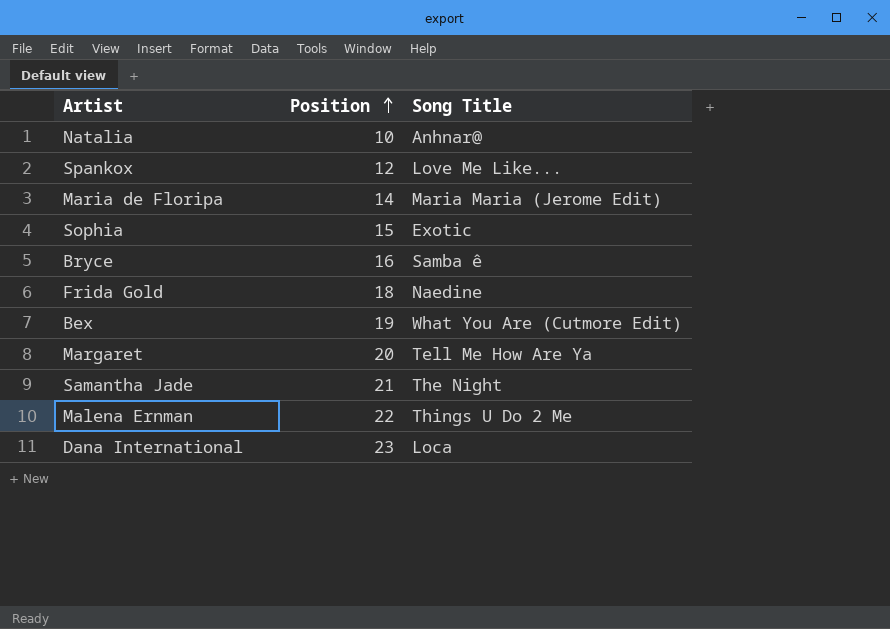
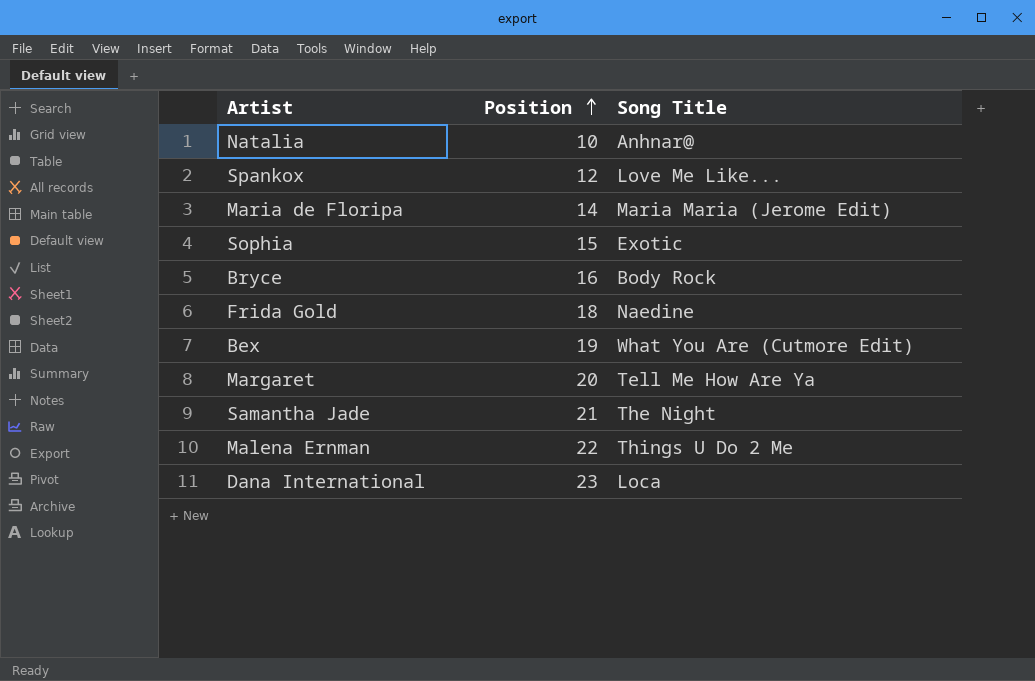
Bryce | Song Title: Samba ê -> Body Rock

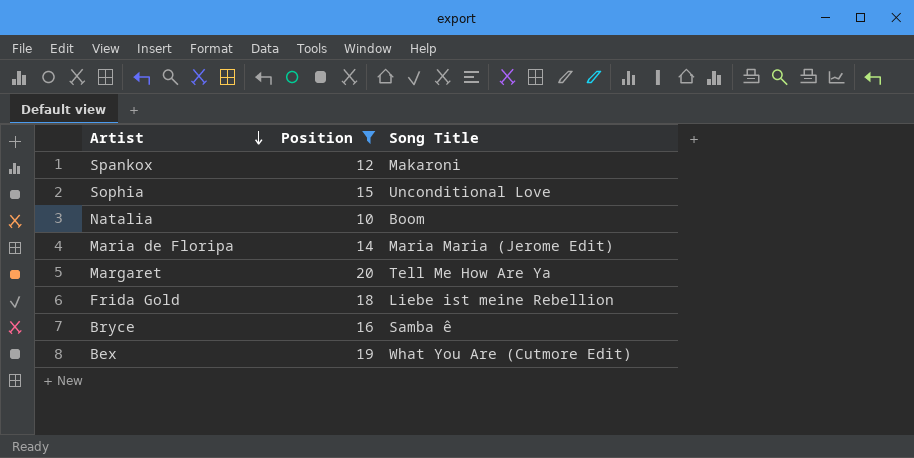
filter: none -> Position <= 20
row order: Position ascending -> Artist descending
Spankox | Song Title: Love Me Like... -> Makaroni
Sophia | Song Title: Exotic -> Unconditional Love
Natalia | Song Title: Anhnar@ -> Boom
Frida Gold | Song Title: Naedine -> Liebe ist meine Rebellion
Bryce | Song Title: Body Rock -> Samba ê

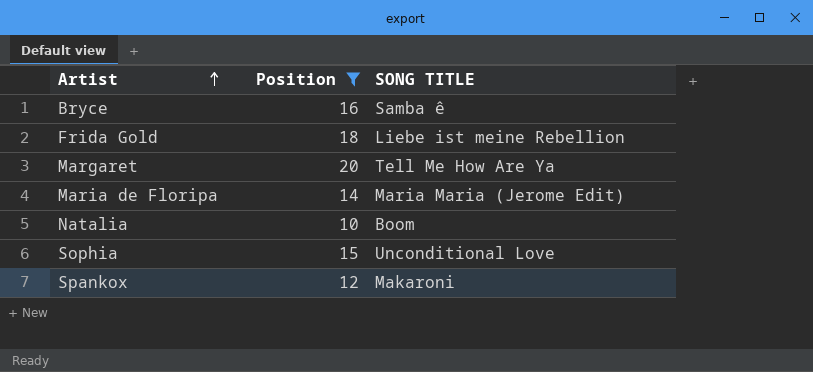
row order: Artist descending -> Artist ascending
column name: Song Title -> SONG TITLE
row Bex: 19 | What You Are (Cutmore Edit) -> none

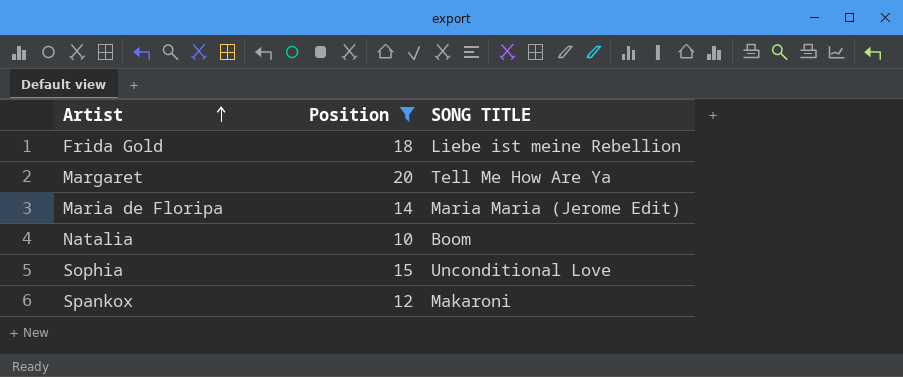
row Bryce: 16 | Samba ê -> none

